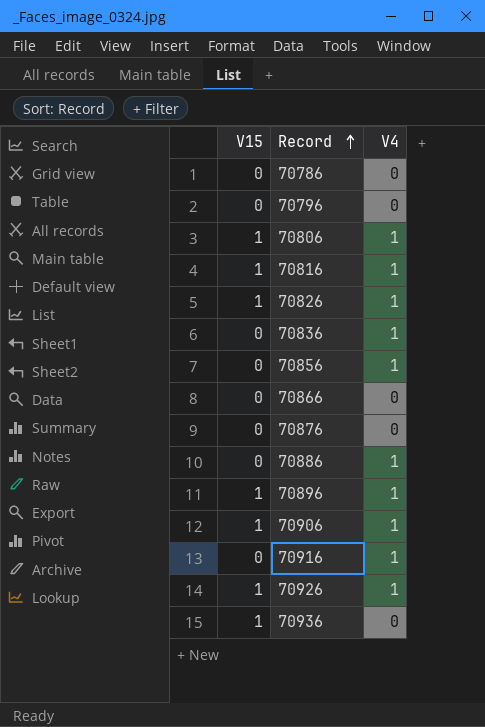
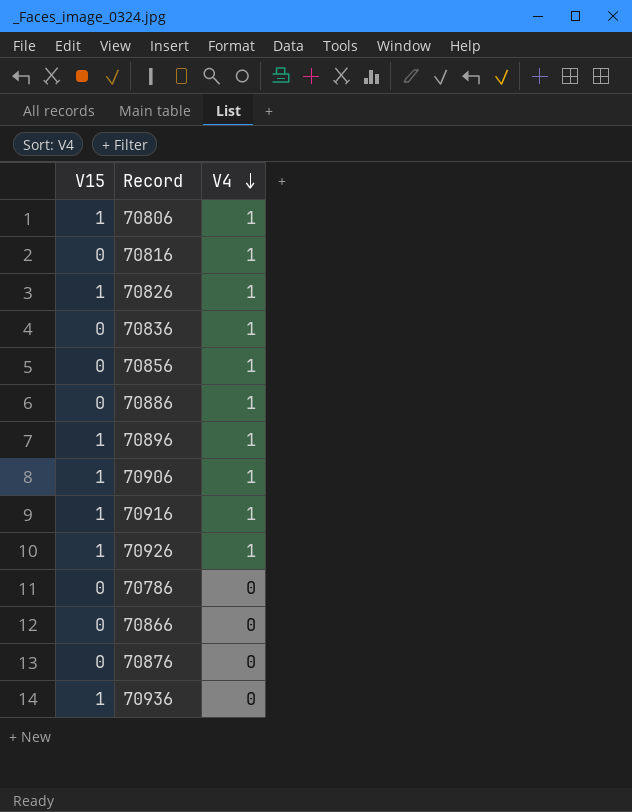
row order: Record ascending -> V4 descending
row 70796: 0 | 0 -> none
70816 | V15: 1 -> 0
70916 | V15: 0 -> 1

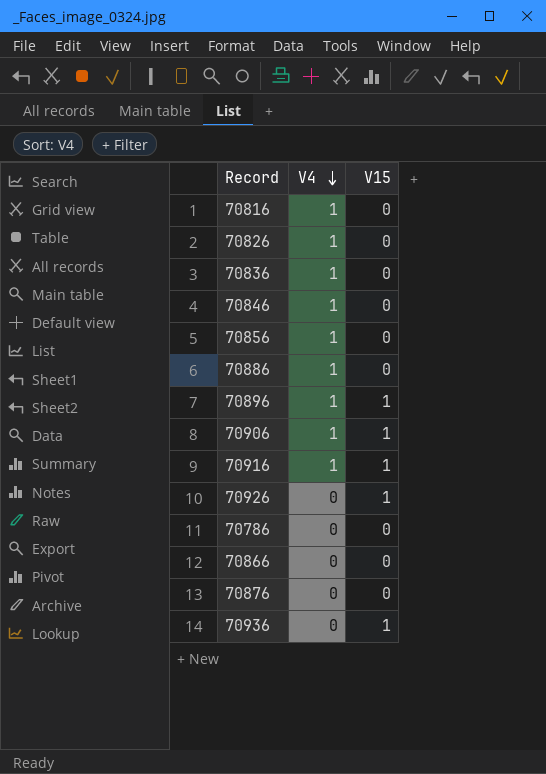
column V15 | position: 1 -> 3
row 70806: 1 | 1 -> none
70826 | V15: 1 -> 0
row 70846: none -> 1 | 0
70926 | V4: 1 -> 0

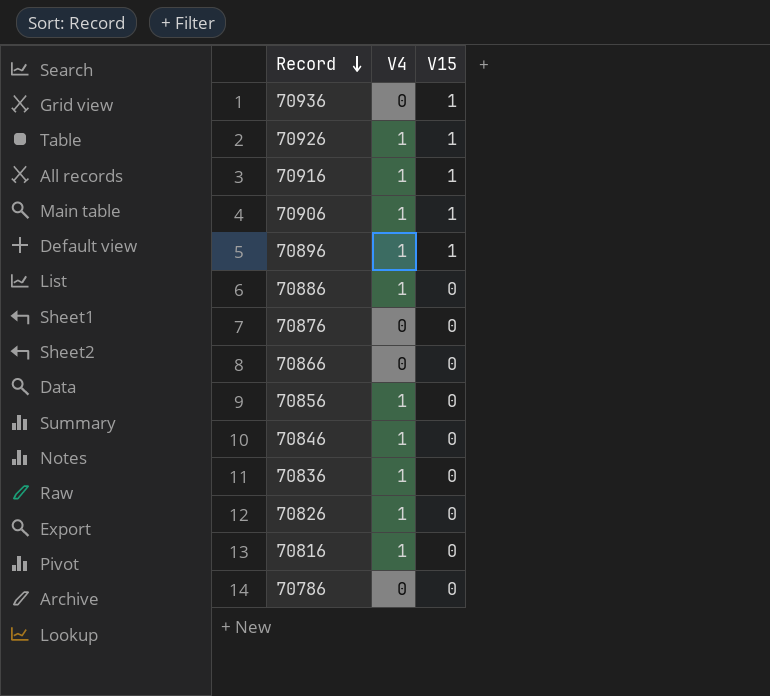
row order: V4 descending -> Record descending
70926 | V4: 0 -> 1

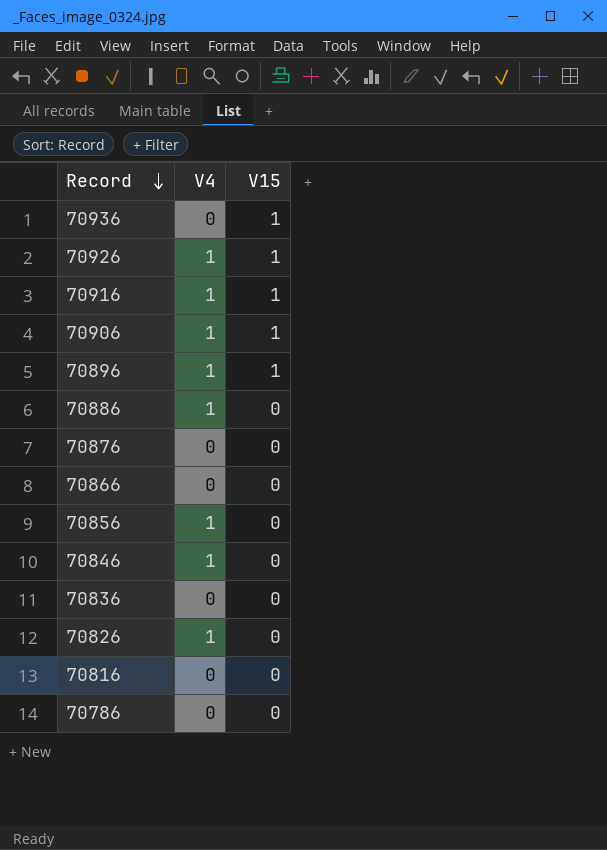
70836 | V4: 1 -> 0
70816 | V4: 1 -> 0

